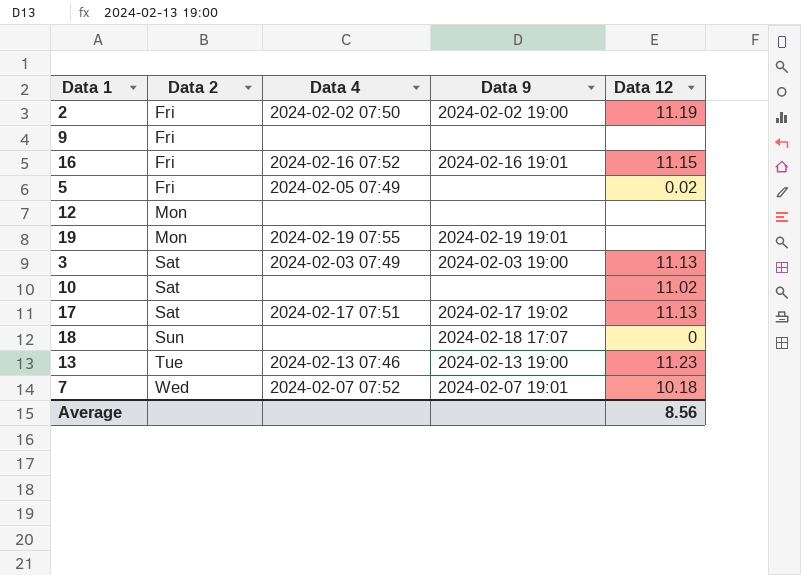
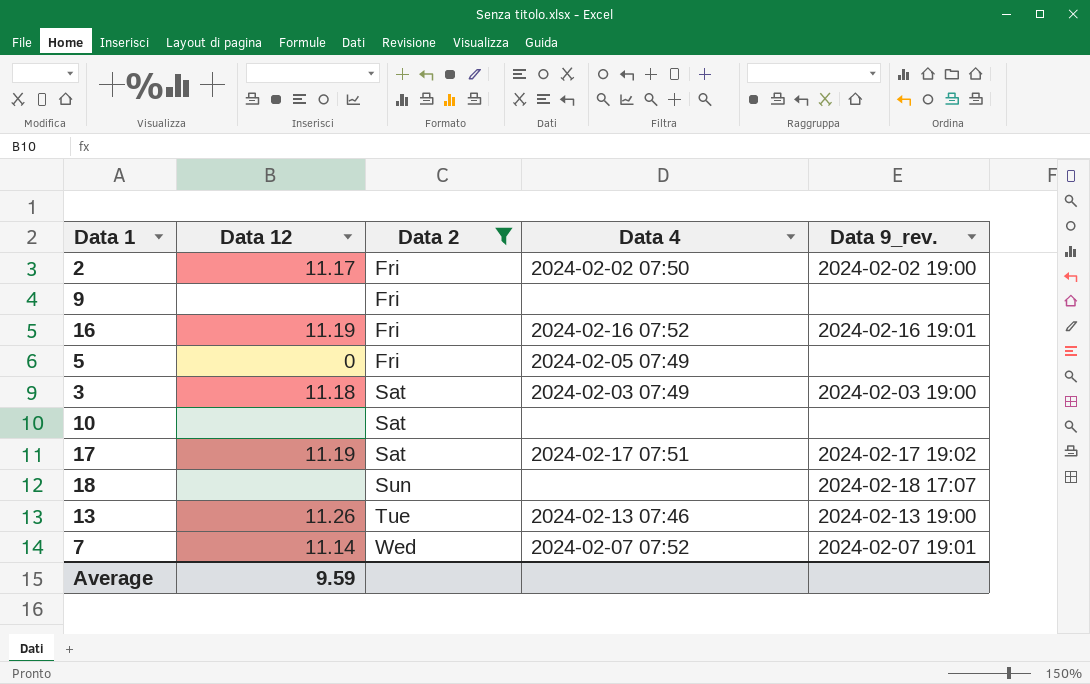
filter: none -> Data 2 != Mon
column Data 12 | position: 5 -> 2
column name: Data 9 -> Data 9_rev.
2 | Data 12: 11.19 -> 11.17
16 | Data 12: 11.15 -> 11.19
5 | Data 12: 0.02 -> 0
3 | Data 12: 11.13 -> 11.18
10 | Data 12: 11.02 -> none
17 | Data 12: 11.13 -> 11.19
18 | Data 12: 0 -> none
13 | Data 12: 11.23 -> 11.26
7 | Data 12: 10.18 -> 11.14
Average | Data 12: 8.56 -> 9.59

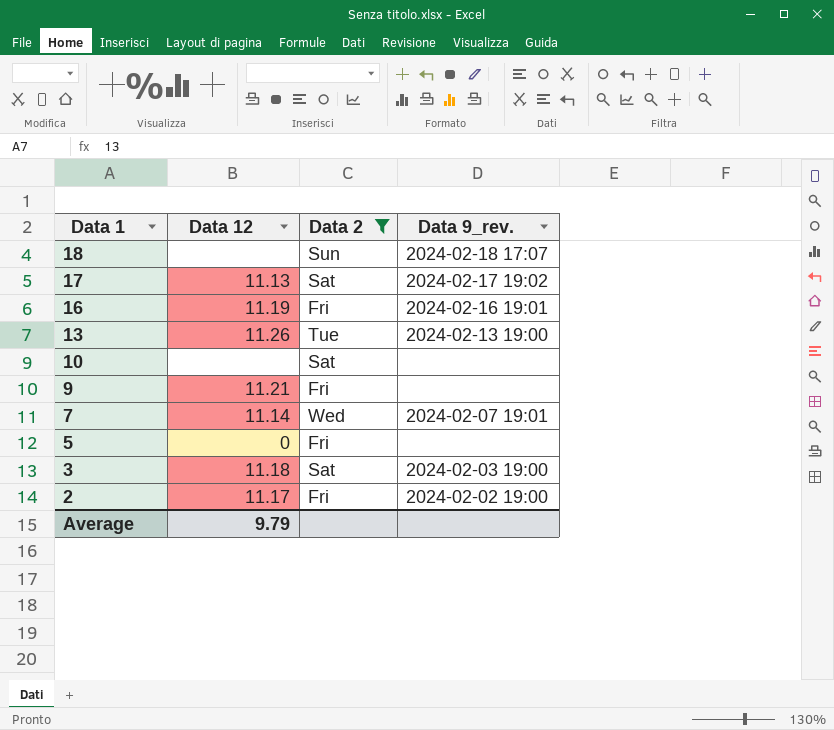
row order: Data 2 ascending -> Data 1 descending
column Data 4 | position: 4 -> none
17 | Data 12: 11.19 -> 11.13
9 | Data 12: none -> 11.21
Average | Data 12: 9.59 -> 9.79

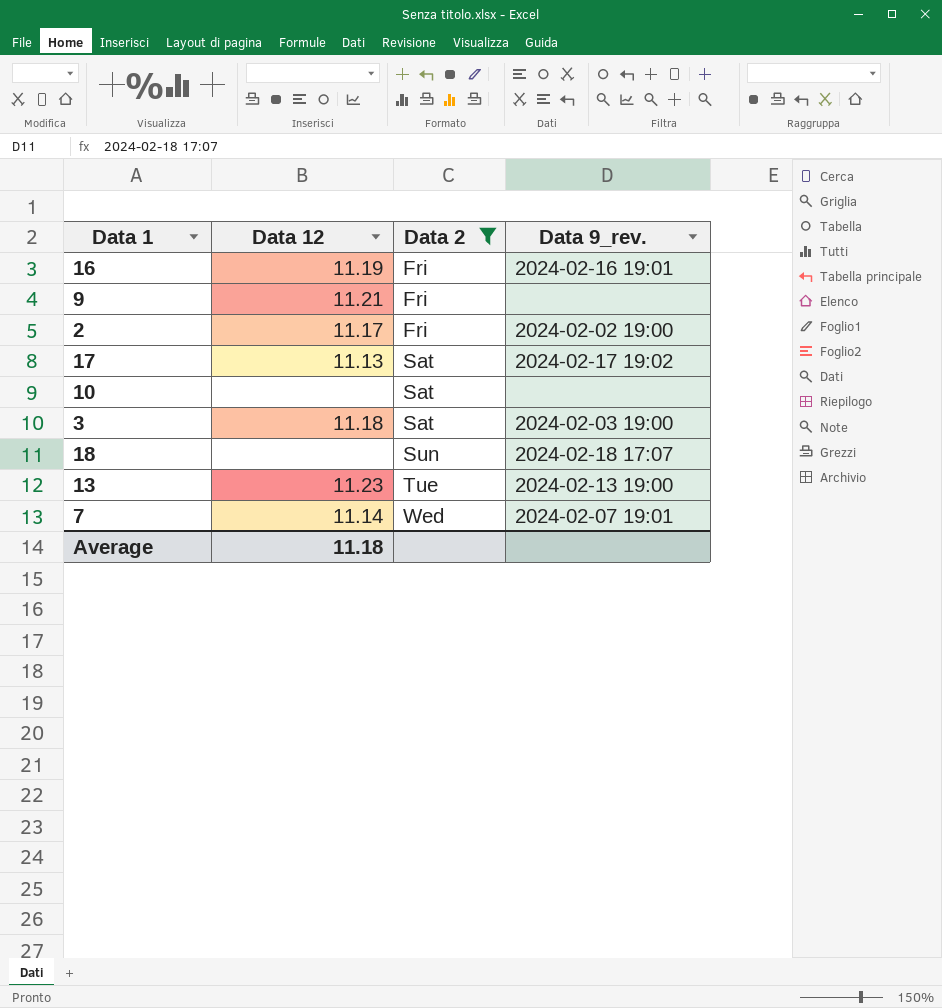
row order: Data 1 descending -> Data 2 ascending
row 5: 0 | Fri | none -> none
13 | Data 12: 11.26 -> 11.23
Average | Data 12: 9.79 -> 11.18

